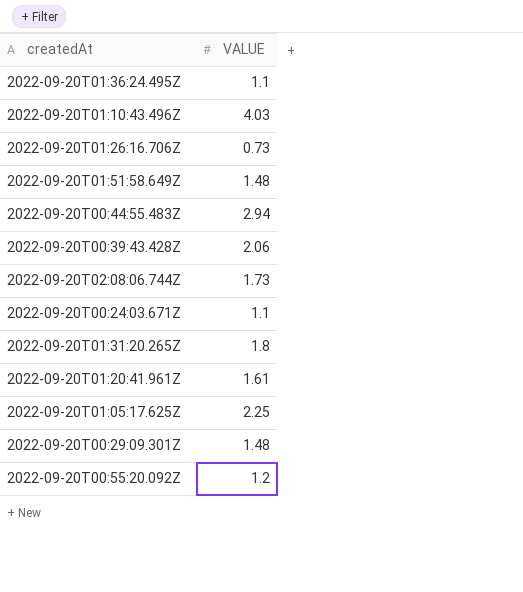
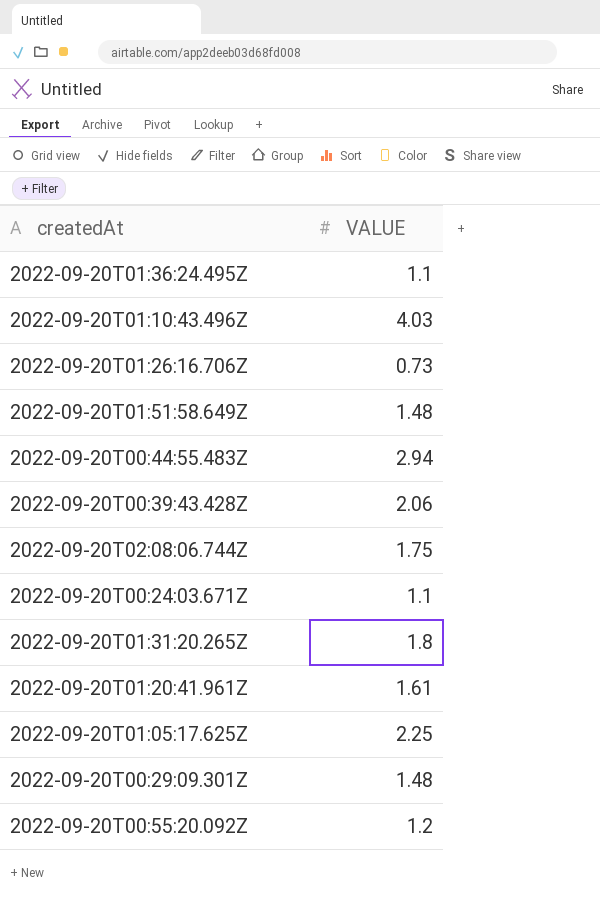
2022-09-20T02:08:06.744Z | VALUE: 1.73 -> 1.75

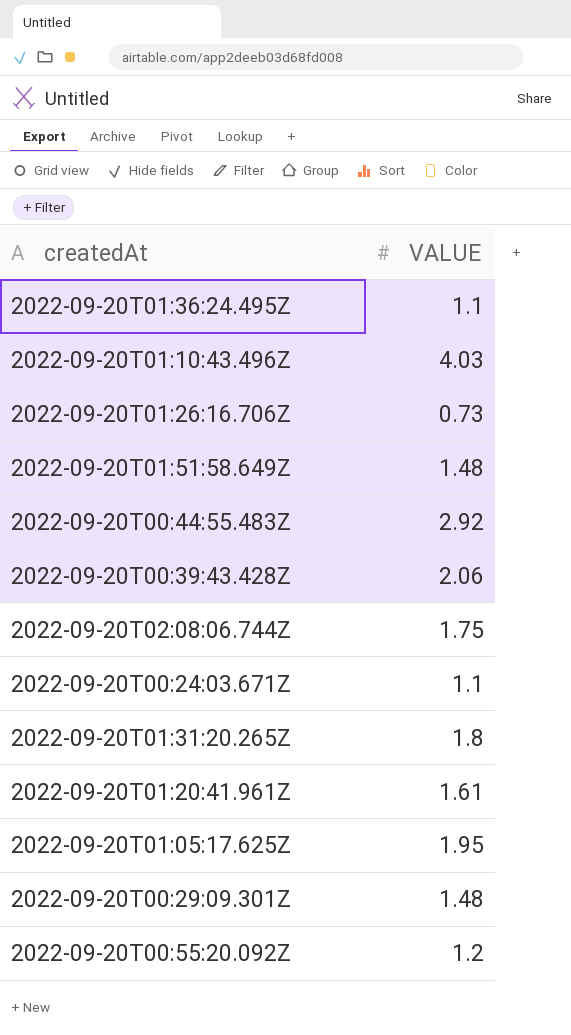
2022-09-20T00:44:55.483Z | VALUE: 2.94 -> 2.92
2022-09-20T01:05:17.625Z | VALUE: 2.25 -> 1.95

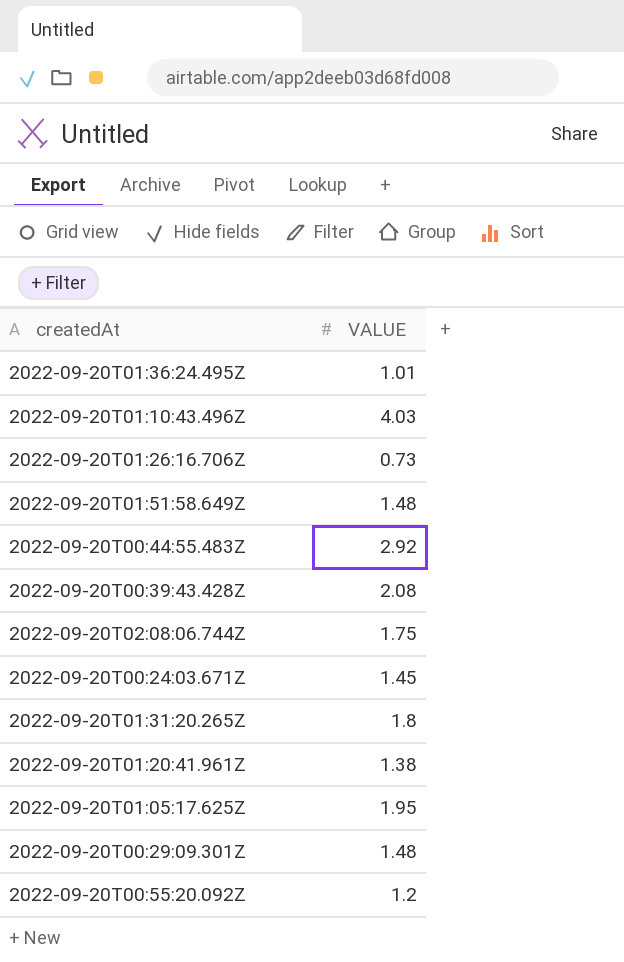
2022-09-20T01:36:24.495Z | VALUE: 1.1 -> 1.01
2022-09-20T00:39:43.428Z | VALUE: 2.06 -> 2.08
2022-09-20T00:24:03.671Z | VALUE: 1.1 -> 1.45
2022-09-20T01:20:41.961Z | VALUE: 1.61 -> 1.38

